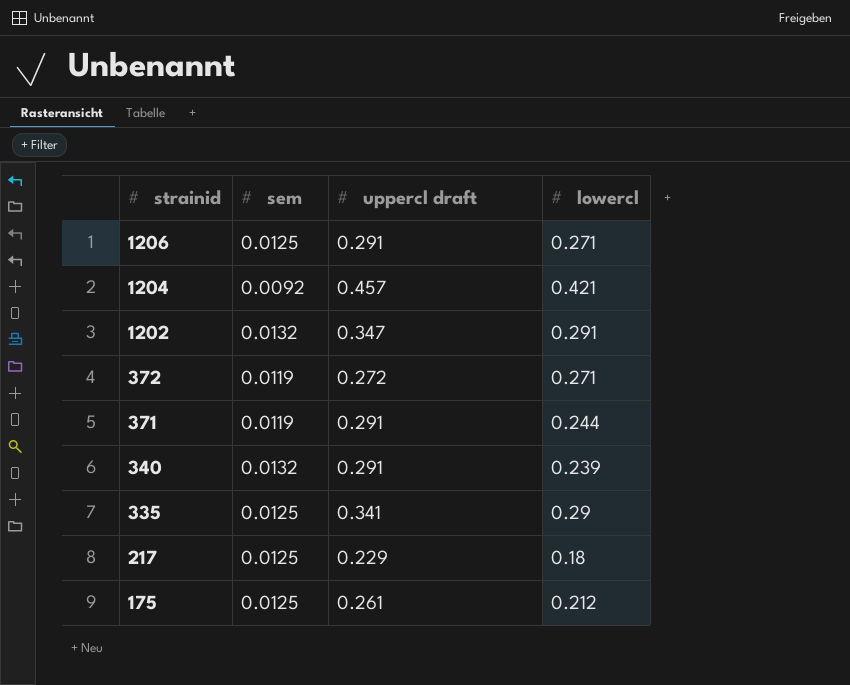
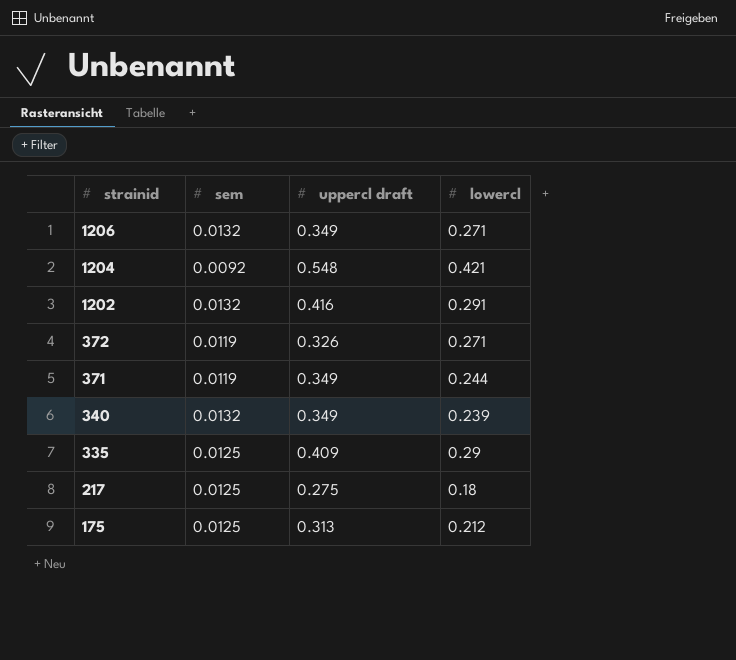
1206 | sem: 0.0125 -> 0.0132
1206 | uppercl draft: 0.291 -> 0.349
1204 | uppercl draft: 0.457 -> 0.548
1202 | uppercl draft: 0.347 -> 0.416
372 | uppercl draft: 0.272 -> 0.326
371 | uppercl draft: 0.291 -> 0.349
340 | uppercl draft: 0.291 -> 0.349
335 | uppercl draft: 0.341 -> 0.409
217 | uppercl draft: 0.229 -> 0.275
175 | uppercl draft: 0.261 -> 0.313

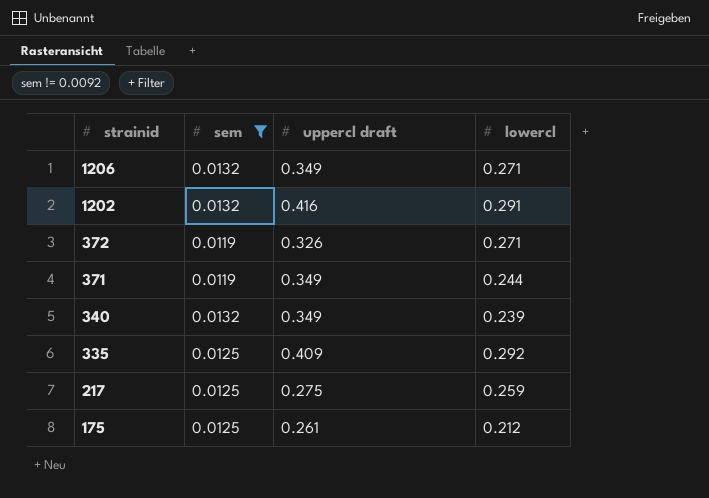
filter: none -> sem != 0.0092
335 | lowercl: 0.29 -> 0.292
217 | lowercl: 0.18 -> 0.259
175 | uppercl draft: 0.313 -> 0.261

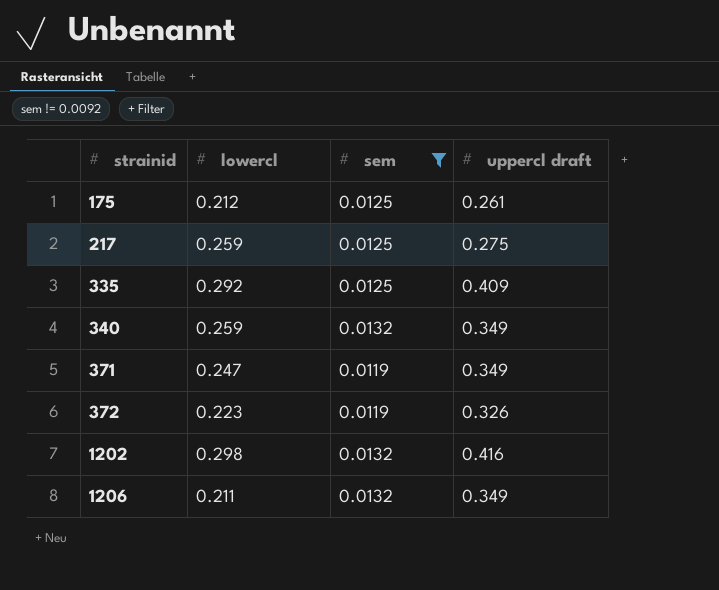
row order: strainid descending -> strainid ascending
column lowercl | position: 4 -> 2
340 | lowercl: 0.239 -> 0.259
371 | lowercl: 0.244 -> 0.247
372 | lowercl: 0.271 -> 0.223
1202 | lowercl: 0.291 -> 0.298
1206 | lowercl: 0.271 -> 0.211

